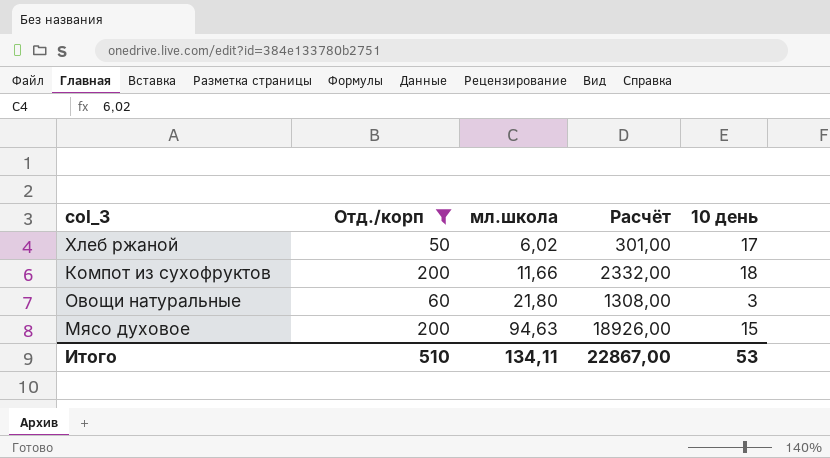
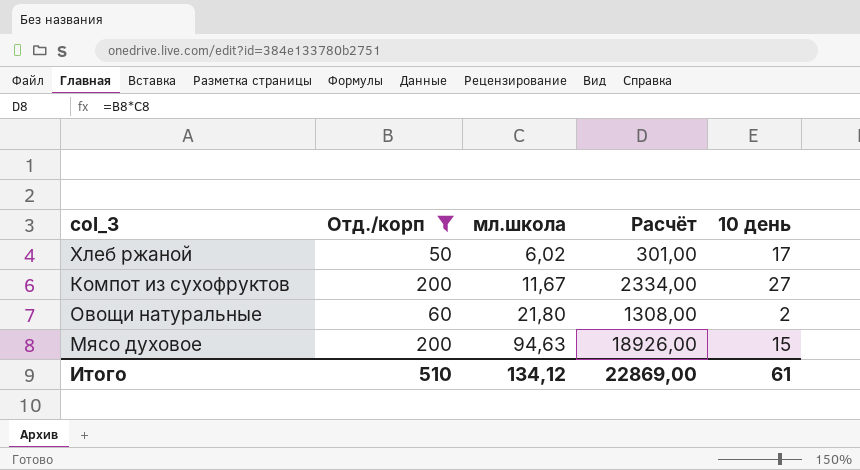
Компот из сухофруктов | мл.школа: 11,66 -> 11,67
Компот из сухофруктов | Расчёт: 2332,00 -> 2334,00
Компот из сухофруктов | 10 день: 18 -> 27
Овощи натуральные | 10 день: 3 -> 2
Итого | мл.школа: 134,11 -> 134,12
Итого | Расчёт: 22867,00 -> 22869,00
Итого | 10 день: 53 -> 61

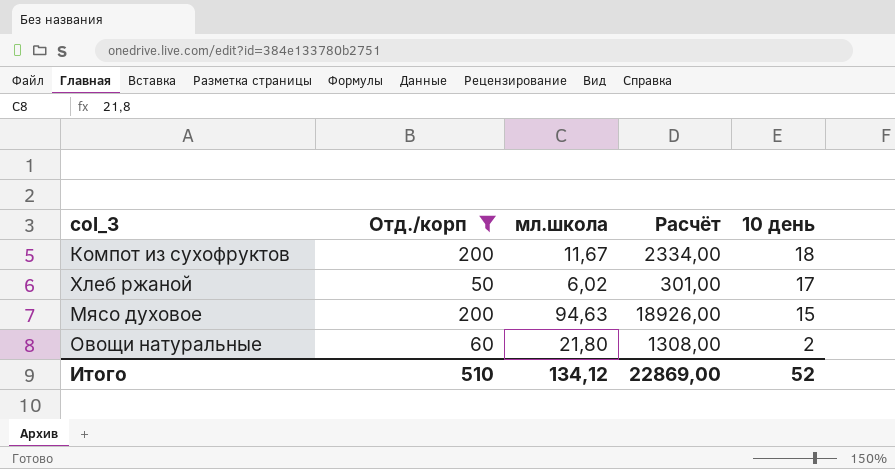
row order: мл.школа ascending -> 10 день descending
Компот из сухофруктов | 10 день: 27 -> 18
Итого | 10 день: 61 -> 52

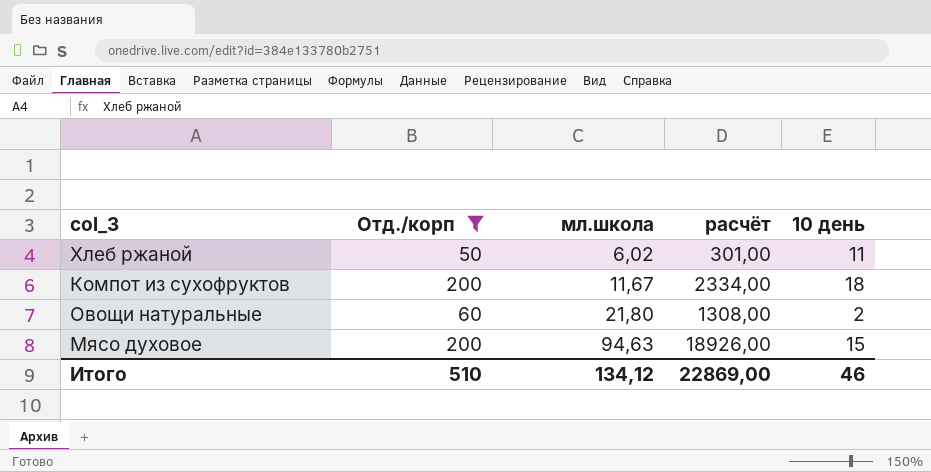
row order: 10 день descending -> мл.школа ascending
column name: Расчёт -> расчёт
Хлеб ржаной | 10 день: 17 -> 11
Итого | 10 день: 52 -> 46

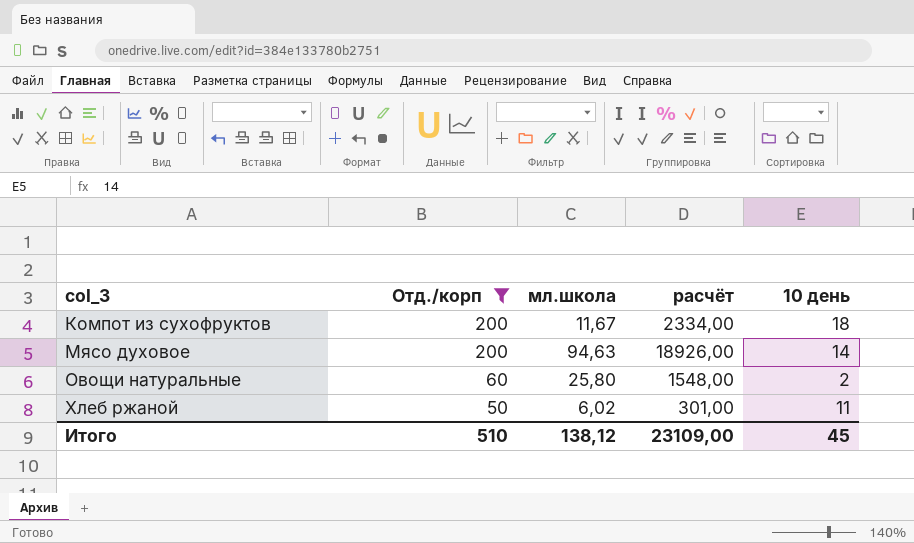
row order: мл.школа ascending -> col_3 ascending
Мясо духовое | 10 день: 15 -> 14
Овощи натуральные | мл.школа: 21,80 -> 25,80
Овощи натуральные | расчёт: 1308,00 -> 1548,00
Итого | мл.школа: 134,12 -> 138,12
Итого | расчёт: 22869,00 -> 23109,00
Итого | 10 день: 46 -> 45

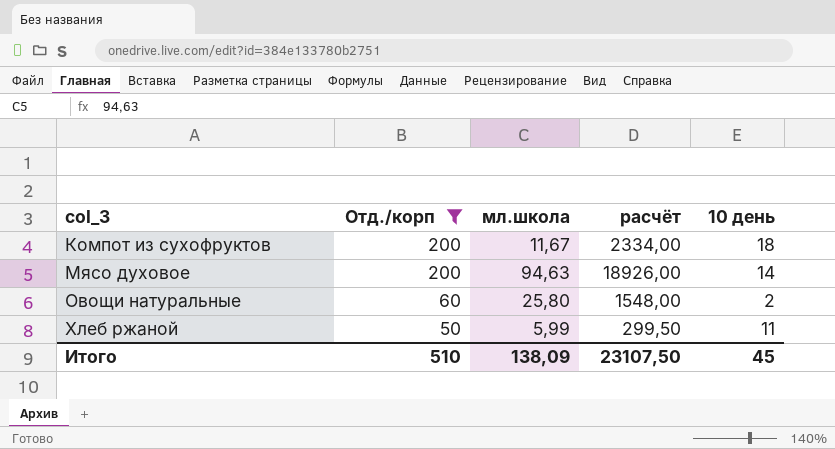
Хлеб ржаной | мл.школа: 6,02 -> 5,99
Хлеб ржаной | расчёт: 301,00 -> 299,50
Итого | мл.школа: 138,12 -> 138,09
Итого | расчёт: 23109,00 -> 23107,50

